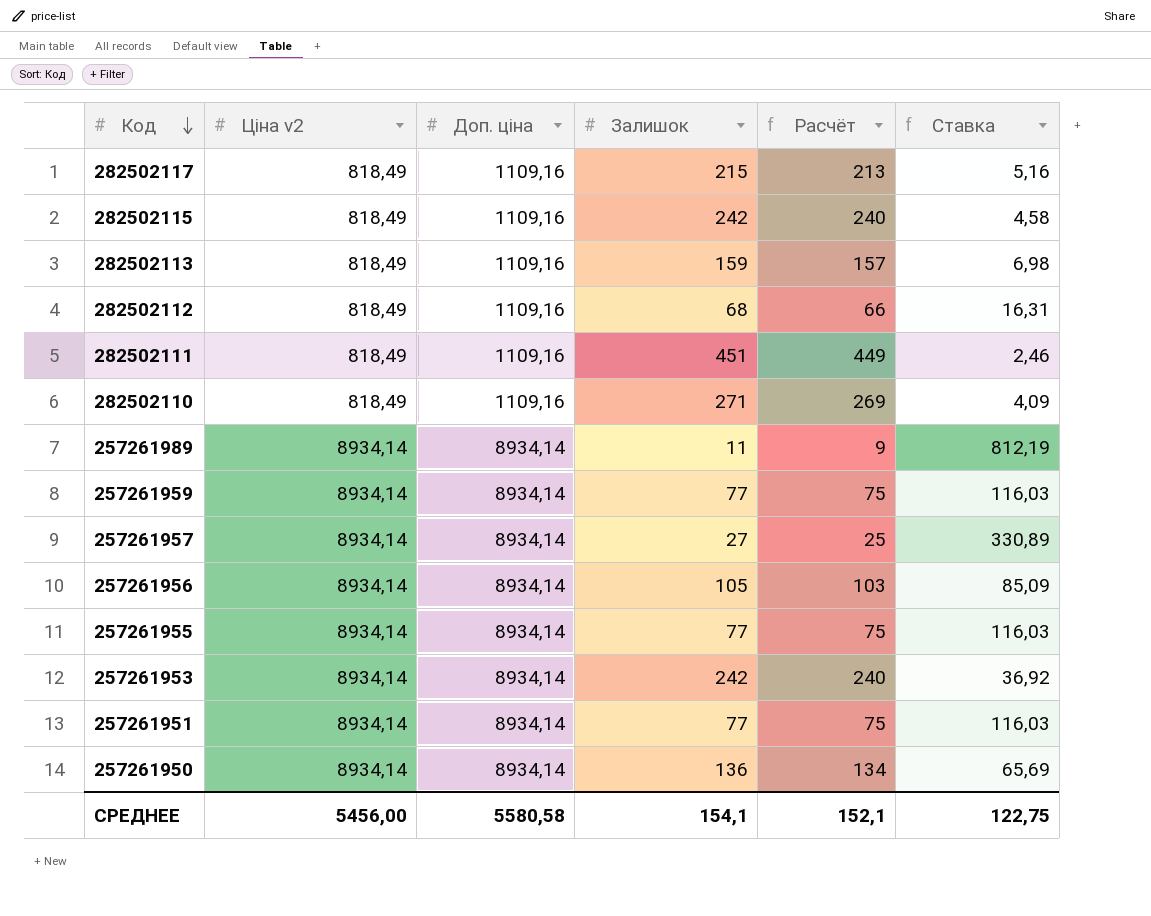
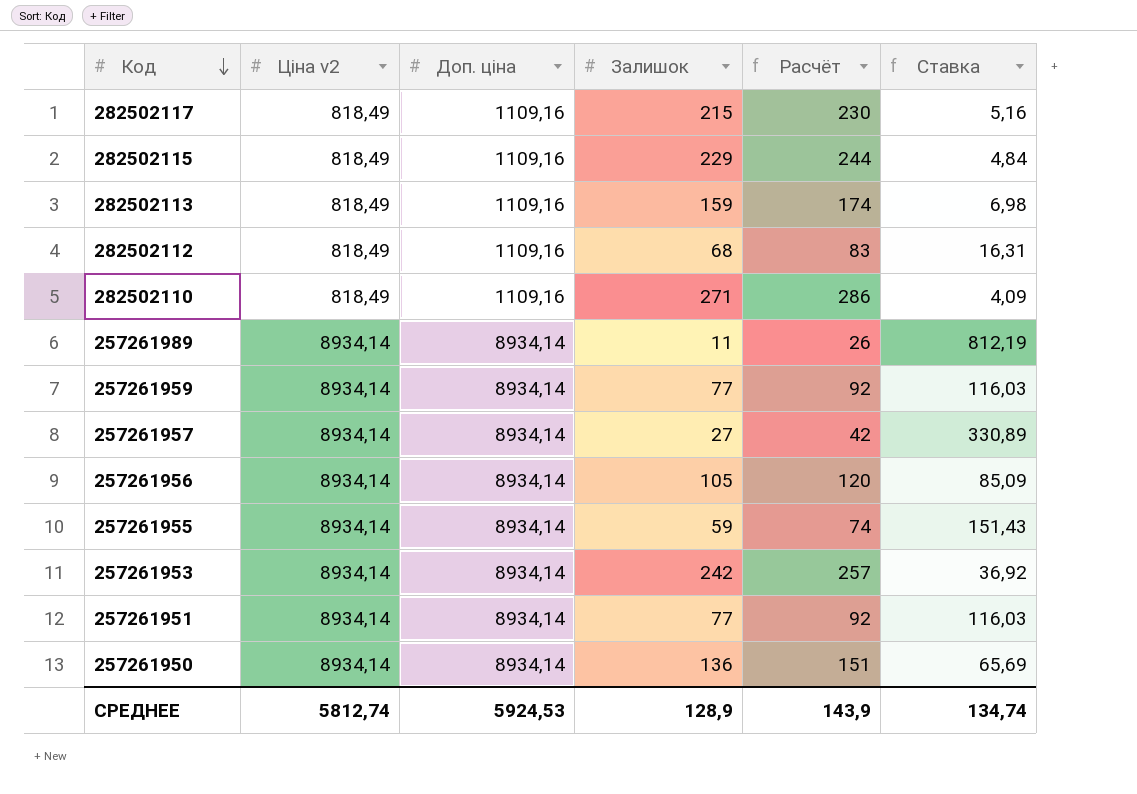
column Расчёт | formula: [Залишок] - 2 -> [Залишок] + 15
row 282502111: 818,49 | 1109,16 | 451 | 449 | 2,46 -> none
282502115 | Залишок: 242 -> 229
282502115 | Ставка: 4,58 -> 4,84
257261955 | Залишок: 77 -> 59
257261955 | Ставка: 116,03 -> 151,43
СРЕДНЕЕ | Ціна v2: 5456,00 -> 5812,74
СРЕДНЕЕ | Доп. ціна: 5580,58 -> 5924,53
СРЕДНЕЕ | Залишок: 154,1 -> 128,9
СРЕДНЕЕ | Расчёт: 152,1 -> 143,9
СРЕДНЕЕ | Ставка: 122,75 -> 134,74

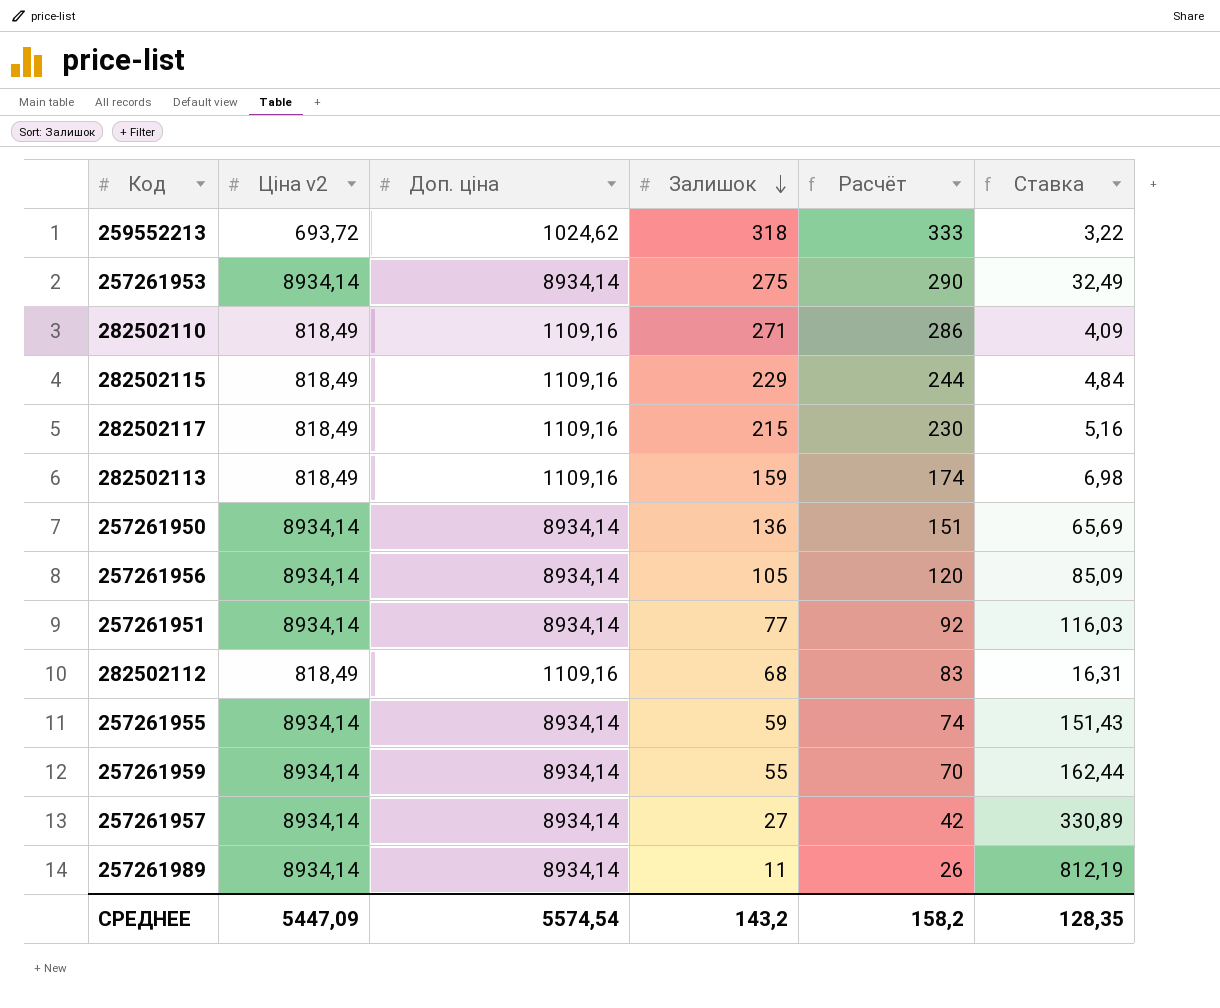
row order: Код descending -> Залишок descending
row 259552213: none -> 693,72 | 1024,62 | 318 | 333 | 3,22
257261953 | Залишок: 242 -> 275
257261953 | Расчёт: 257 -> 290
257261953 | Ставка: 36,92 -> 32,49
257261959 | Залишок: 77 -> 55
257261959 | Расчёт: 92 -> 70
257261959 | Ставка: 116,03 -> 162,44
СРЕДНЕЕ | Ціна v2: 5812,74 -> 5447,09
СРЕДНЕЕ | Доп. ціна: 5924,53 -> 5574,54
СРЕДНЕЕ | Залишок: 128,9 -> 143,2
СРЕДНЕЕ | Расчёт: 143,9 -> 158,2
СРЕДНЕЕ | Ставка: 134,74 -> 128,35

